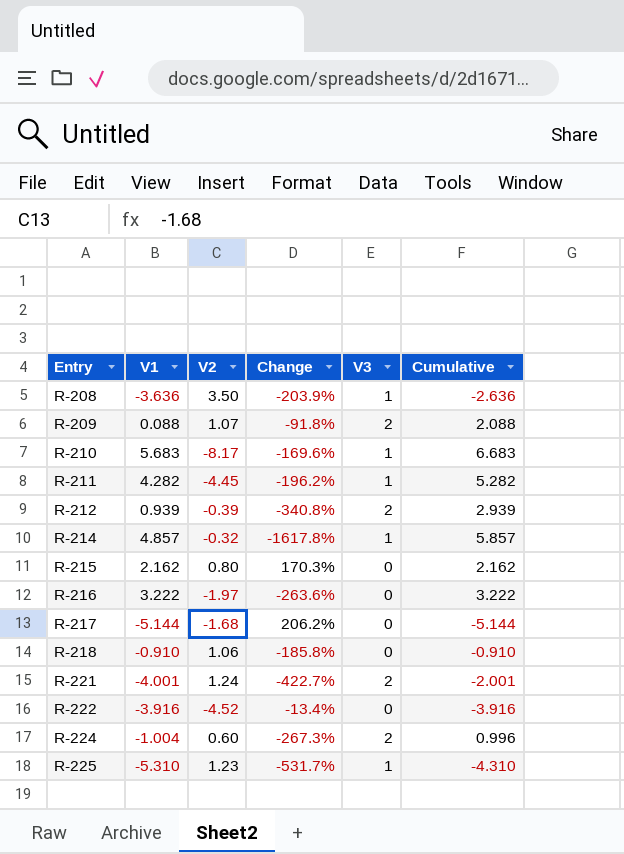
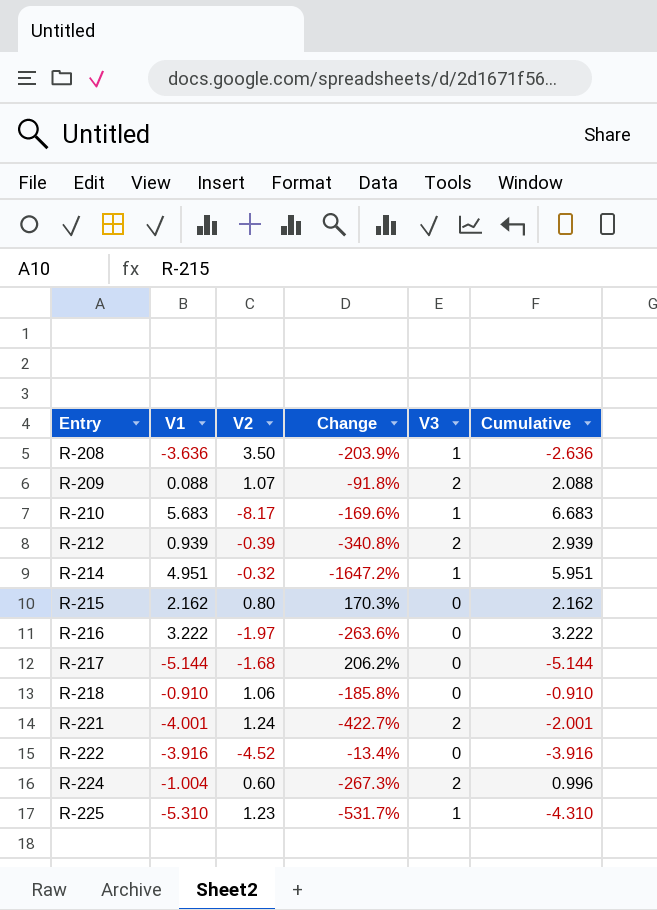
row R-211: 4.282 | -4.45 | -196.2% | 1 | 5.282 -> none
R-214 | V1: 4.857 -> 4.951
R-214 | Change: -1617.8% -> -1647.2%
R-214 | Cumulative: 5.857 -> 5.951

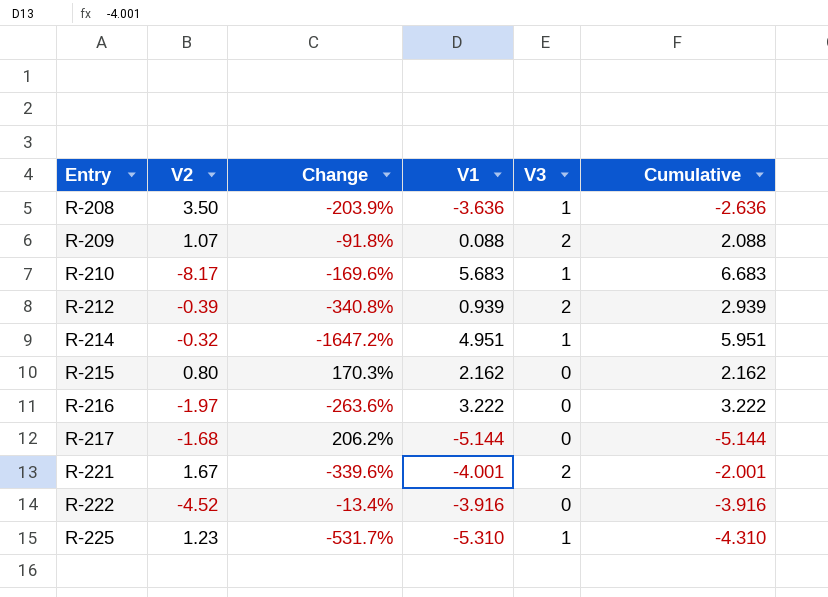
column V1 | position: 2 -> 4
row R-218: -0.910 | 1.06 | -185.8% | 0 | -0.910 -> none
row R-224: -1.004 | 0.60 | -267.3% | 2 | 0.996 -> none
R-221 | V2: 1.24 -> 1.67
R-221 | Change: -422.7% -> -339.6%

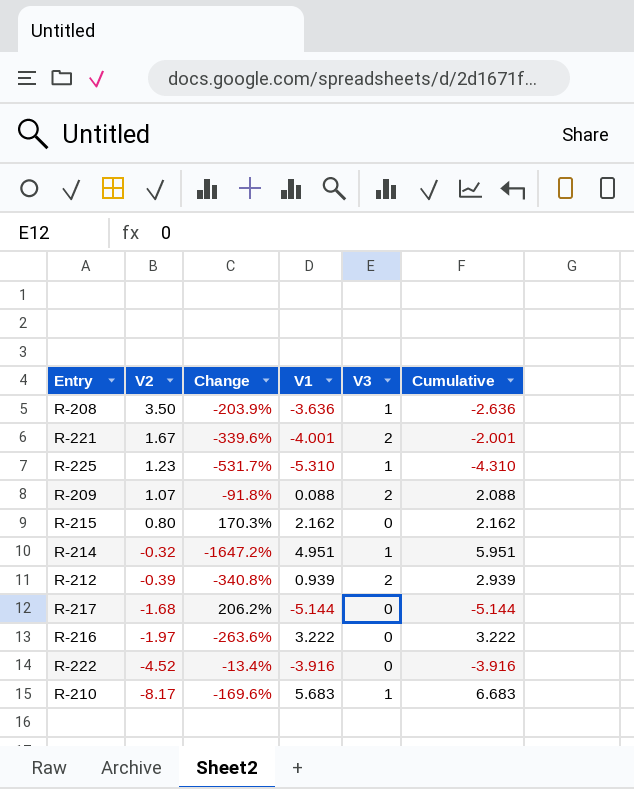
row order: Entry ascending -> V2 descending

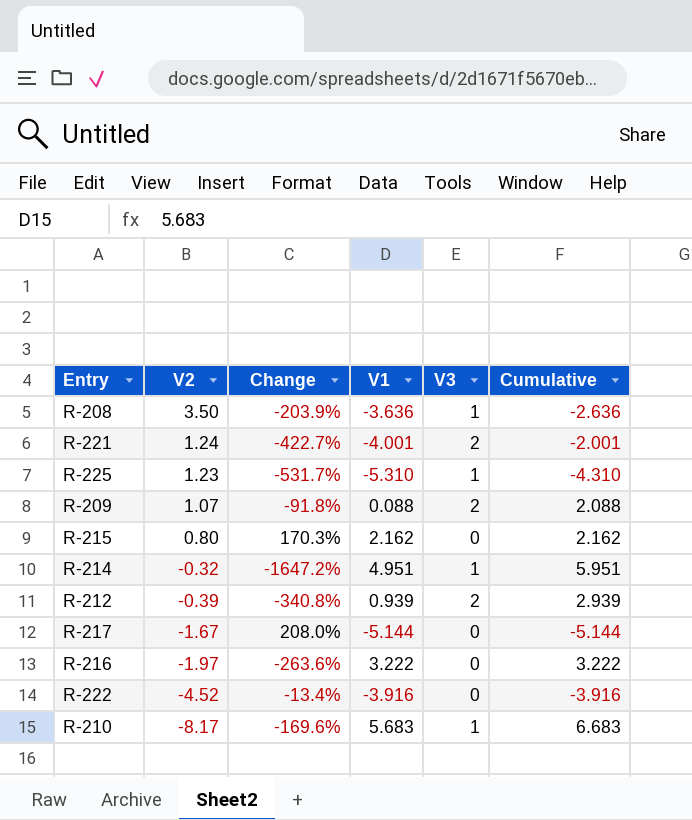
R-221 | V2: 1.67 -> 1.24
R-221 | Change: -339.6% -> -422.7%
R-217 | V2: -1.68 -> -1.67
R-217 | Change: 206.2% -> 208.0%

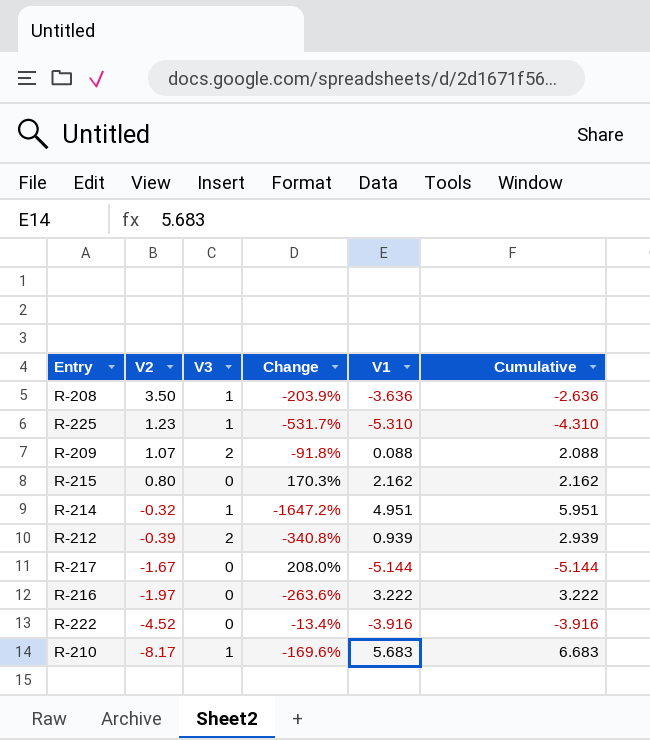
column V3 | position: 5 -> 3
row R-221: 1.24 | -422.7% | -4.001 | 2 | -2.001 -> none

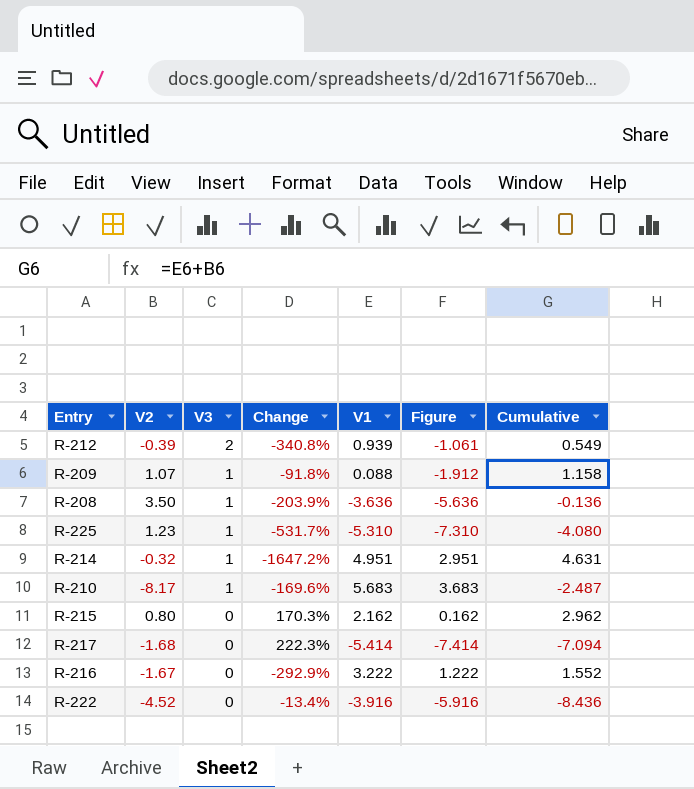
row order: V2 descending -> V3 descending
column Figure | formula: none -> [V1] - 2
column Cumulative | formula: [V3] + [V1] -> [V2] + [V1]
R-209 | V3: 2 -> 1
R-217 | V2: -1.67 -> -1.68
R-217 | Change: 208.0% -> 222.3%
R-217 | V1: -5.144 -> -5.414
R-216 | V2: -1.97 -> -1.67
R-216 | Change: -263.6% -> -292.9%

